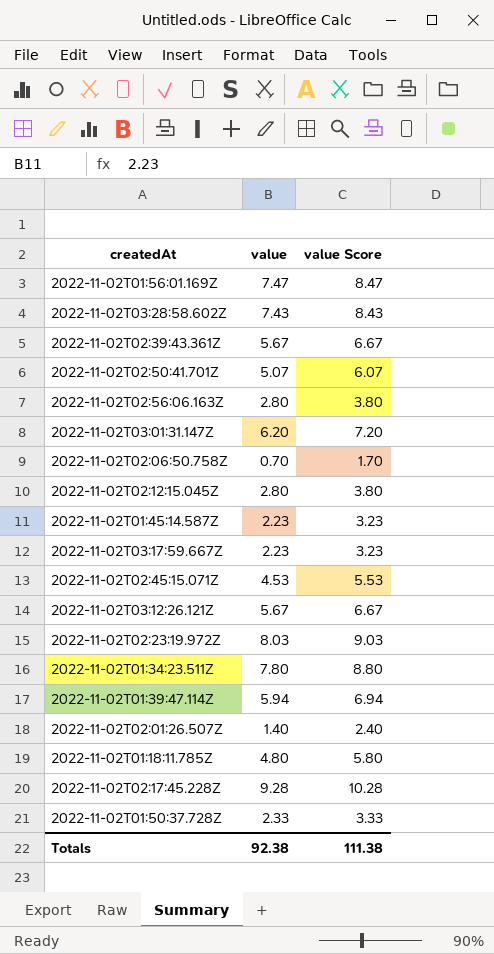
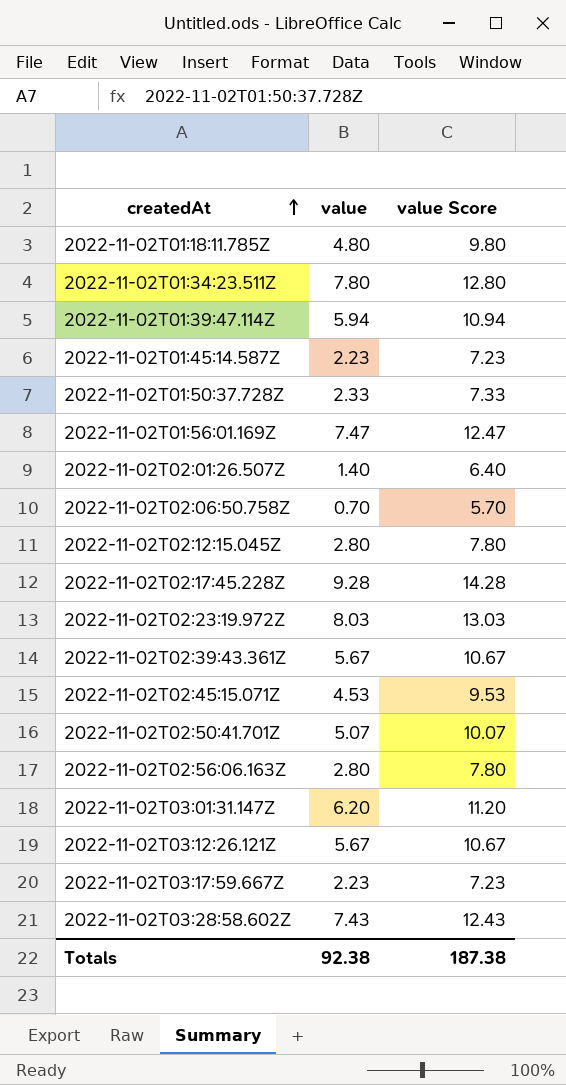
row order: none -> createdAt ascending
column value Score | formula: [value] + 1 -> [value] + 5
Totals | value Score: 111.38 -> 187.38

